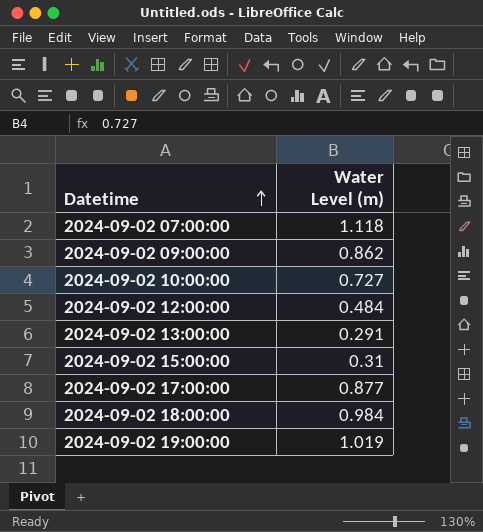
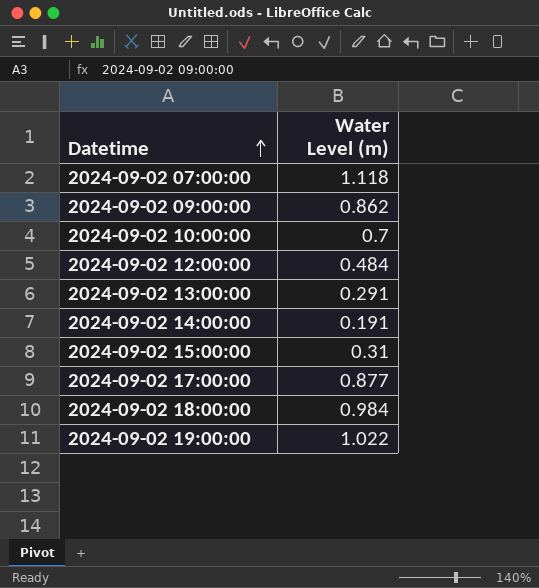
2024-09-02 10:00:00 | Water Level (m): 0.727 -> 0.7
row 2024-09-02 14:00:00: none -> 0.191
2024-09-02 19:00:00 | Water Level (m): 1.019 -> 1.022

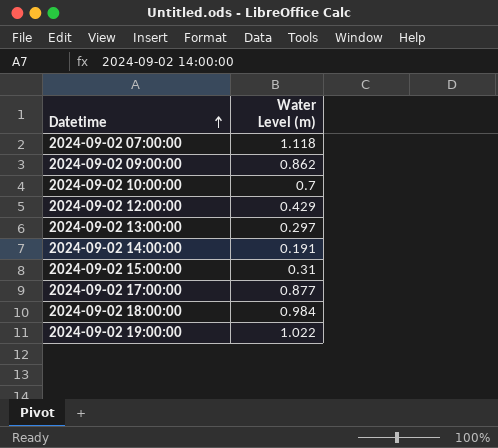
2024-09-02 12:00:00 | Water Level (m): 0.484 -> 0.429
2024-09-02 13:00:00 | Water Level (m): 0.291 -> 0.297

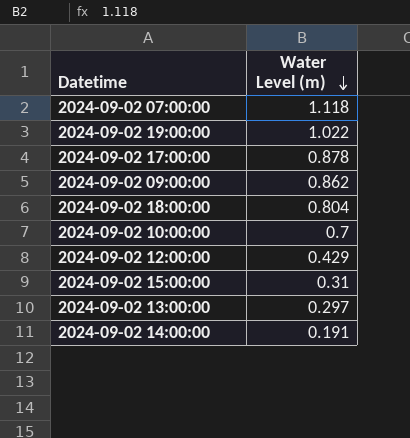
row order: Datetime ascending -> Water Level (m) descending
2024-09-02 17:00:00 | Water Level (m): 0.877 -> 0.878
2024-09-02 18:00:00 | Water Level (m): 0.984 -> 0.804

